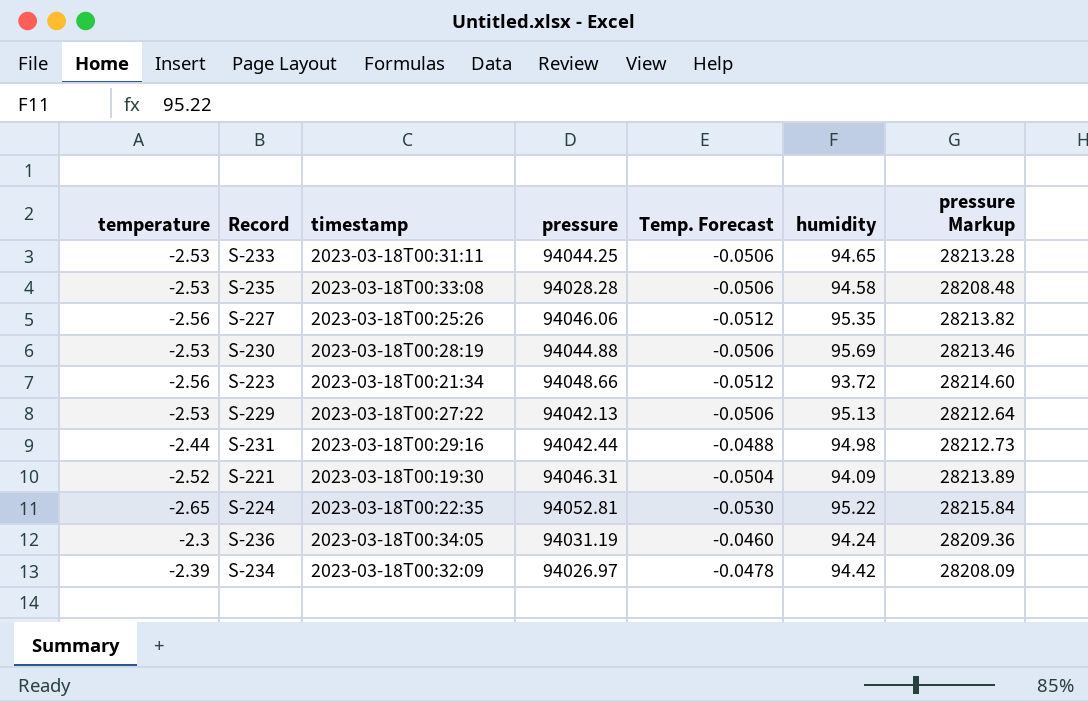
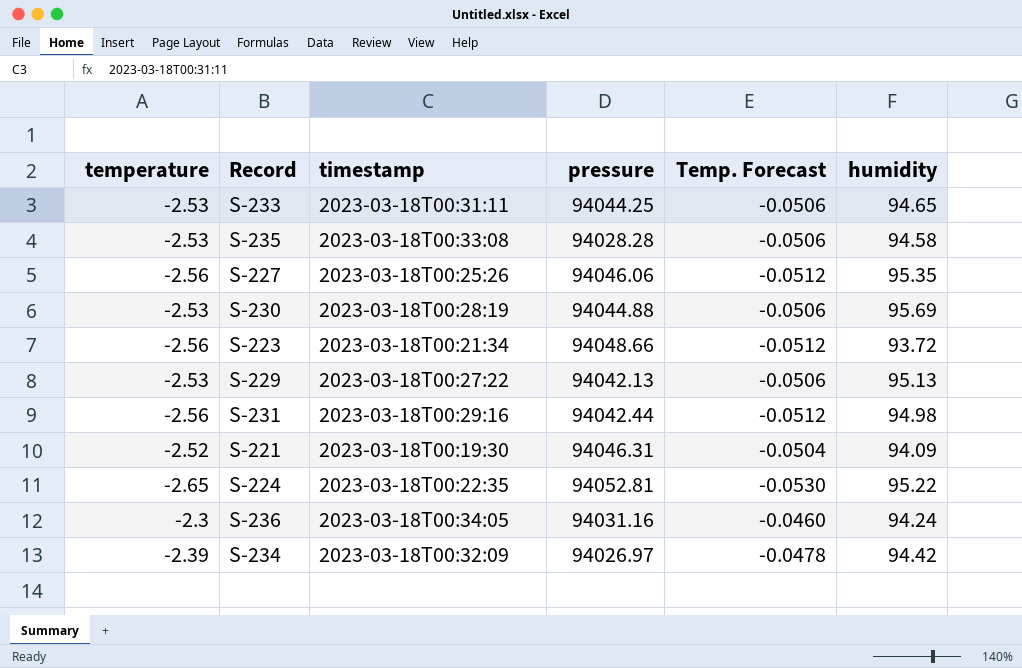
column pressure Markup | formula: [pressure] * 0.3 -> none
S-231 | temperature: -2.44 -> -2.56
S-231 | Temp. Forecast: -0.0488 -> -0.0512
S-236 | pressure: 94031.19 -> 94031.16

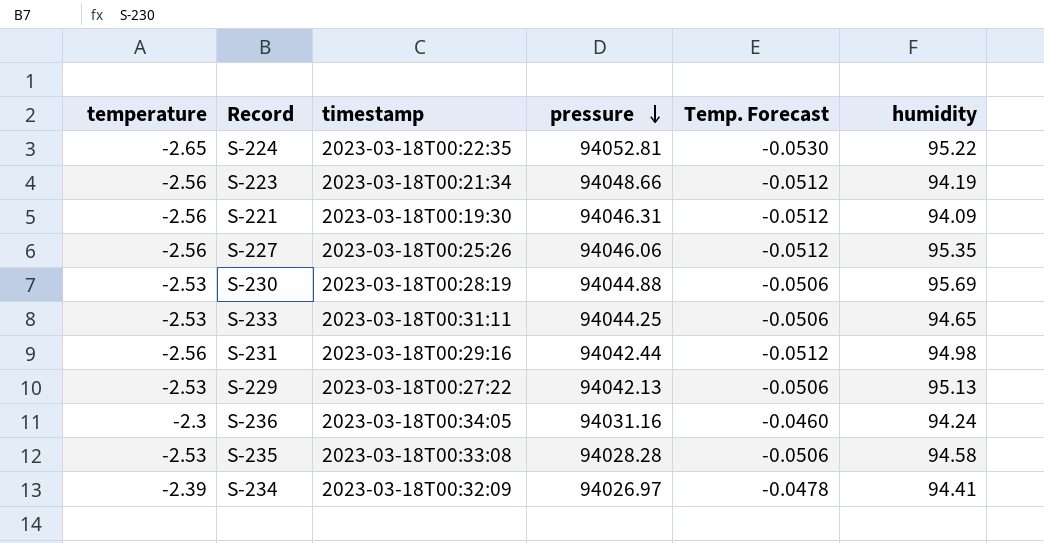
row order: none -> pressure descending
S-223 | humidity: 93.72 -> 94.19
S-221 | temperature: -2.52 -> -2.56
S-221 | Temp. Forecast: -0.0504 -> -0.0512
S-234 | humidity: 94.42 -> 94.41

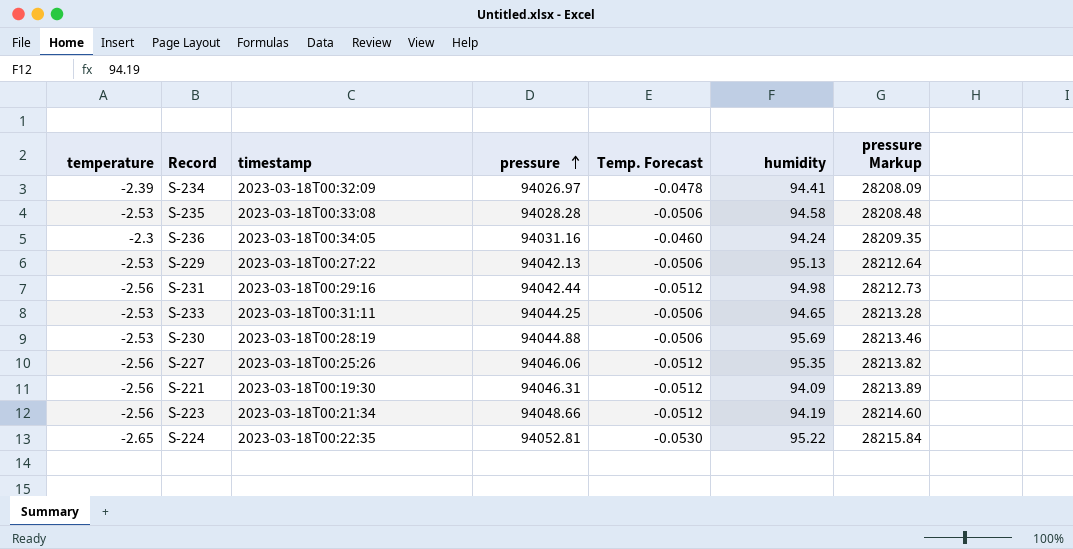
row order: pressure descending -> pressure ascending
column pressure Markup | formula: none -> [pressure] * 0.3

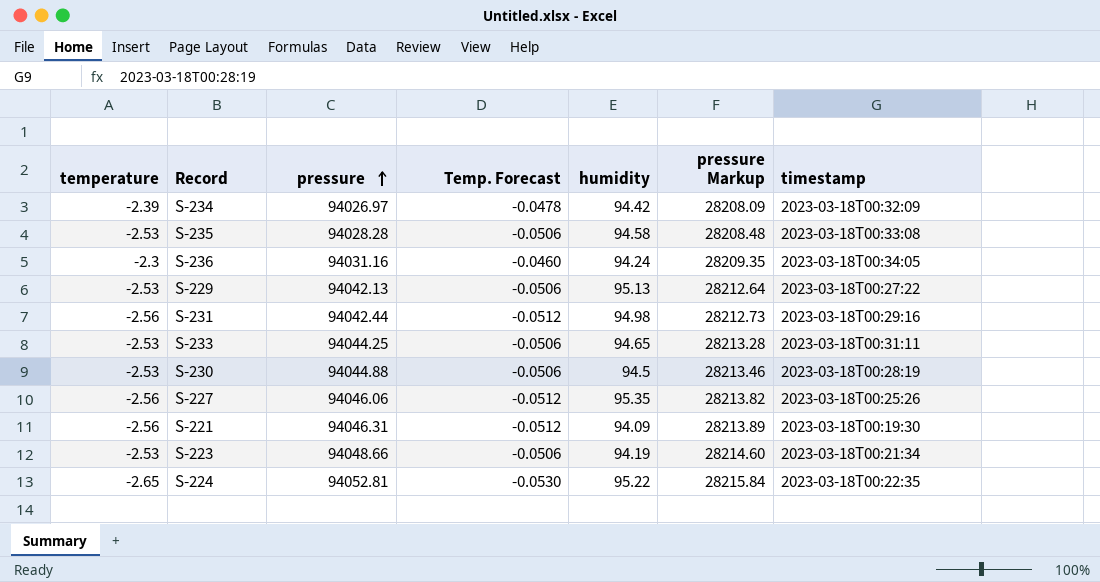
column timestamp | position: 3 -> 7
S-234 | humidity: 94.41 -> 94.42
S-230 | humidity: 95.69 -> 94.5
S-223 | temperature: -2.56 -> -2.53
S-223 | Temp. Forecast: -0.0512 -> -0.0506

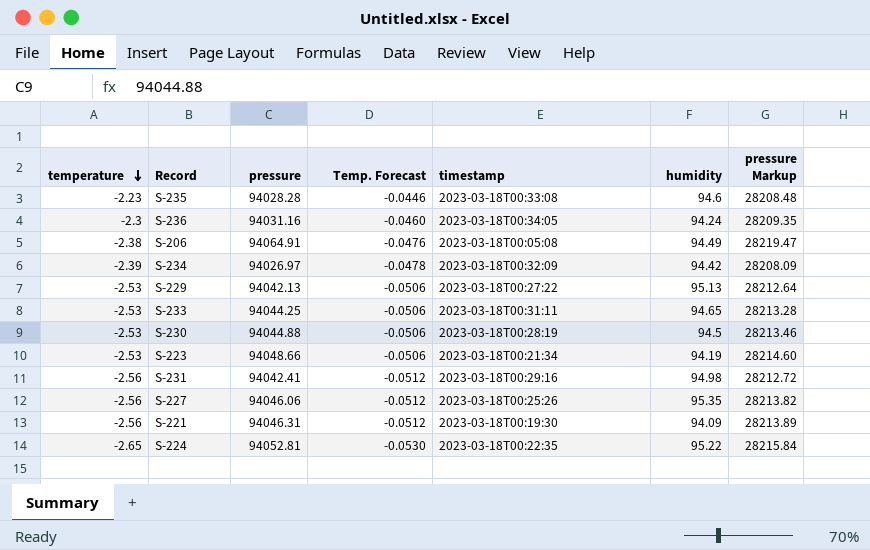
row order: pressure ascending -> temperature descending
column timestamp | position: 7 -> 5
S-235 | temperature: -2.53 -> -2.23
S-235 | Temp. Forecast: -0.0506 -> -0.0446
S-235 | humidity: 94.58 -> 94.6
row S-206: none -> -2.38 | 94064.91 | -0.0476 | 2023-03-18T00:05:08 | 94.49 | 28219.47
S-231 | pressure: 94042.44 -> 94042.41
S-231 | pressure Markup: 28212.73 -> 28212.72

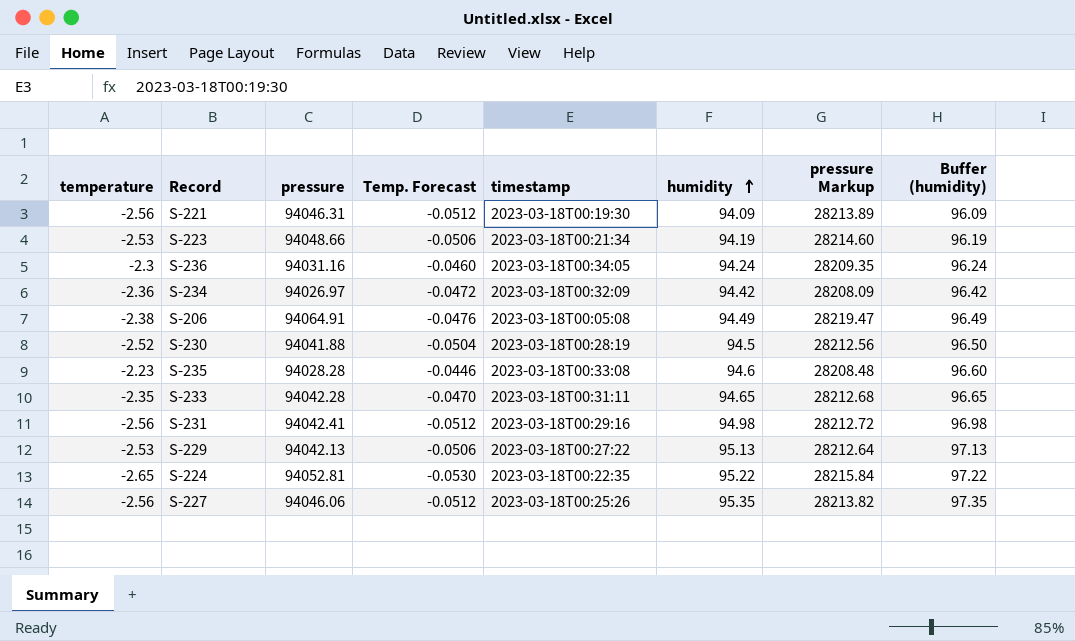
row order: temperature descending -> humidity ascending
column Buffer (humidity) | formula: none -> [humidity] + 2
S-234 | temperature: -2.39 -> -2.36
S-234 | Temp. Forecast: -0.0478 -> -0.0472
S-230 | temperature: -2.53 -> -2.52
S-230 | pressure: 94044.88 -> 94041.88
S-230 | Temp. Forecast: -0.0506 -> -0.0504
S-230 | pressure Markup: 28213.46 -> 28212.56
S-233 | temperature: -2.53 -> -2.35
S-233 | pressure: 94044.25 -> 94042.28
S-233 | Temp. Forecast: -0.0506 -> -0.0470
S-233 | pressure Markup: 28213.28 -> 28212.68

